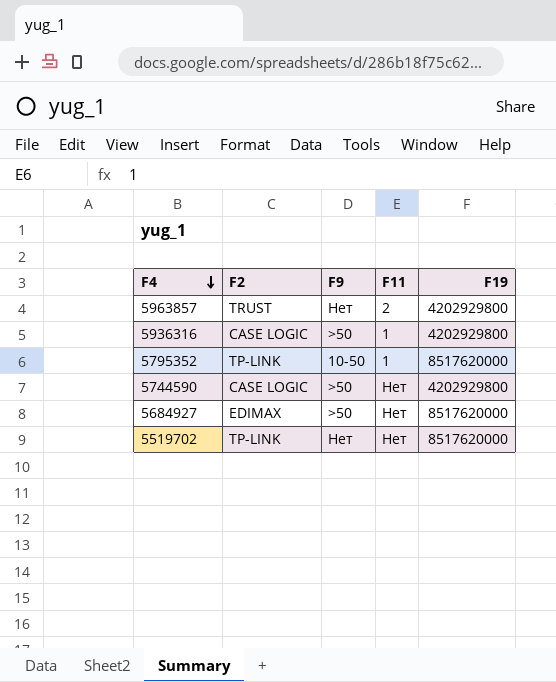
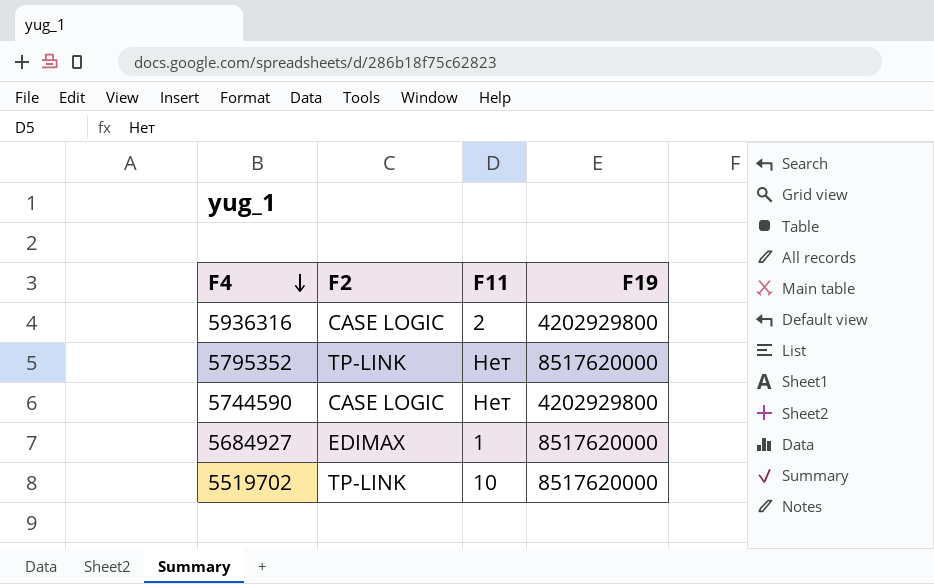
column F9 | position: 3 -> none
row 5963857: TRUST | Нет | 2 | 4202929800 -> none
5936316 | F11: 1 -> 2
5795352 | F11: 1 -> Нет
5684927 | F11: Нет -> 1
5519702 | F11: Нет -> 10

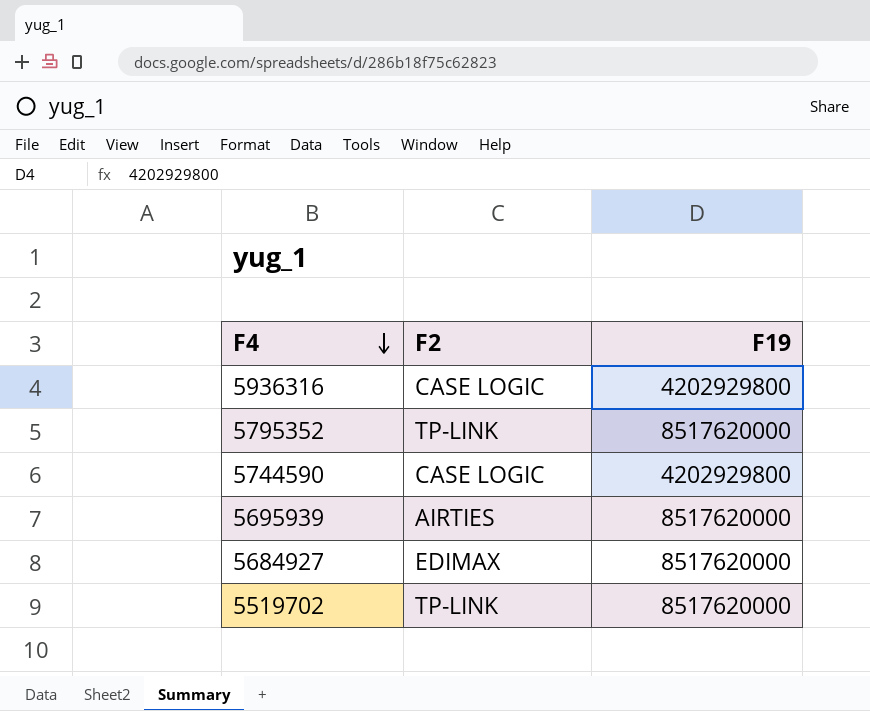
column F11 | position: 3 -> none
row 5695939: none -> AIRTIES | 8517620000

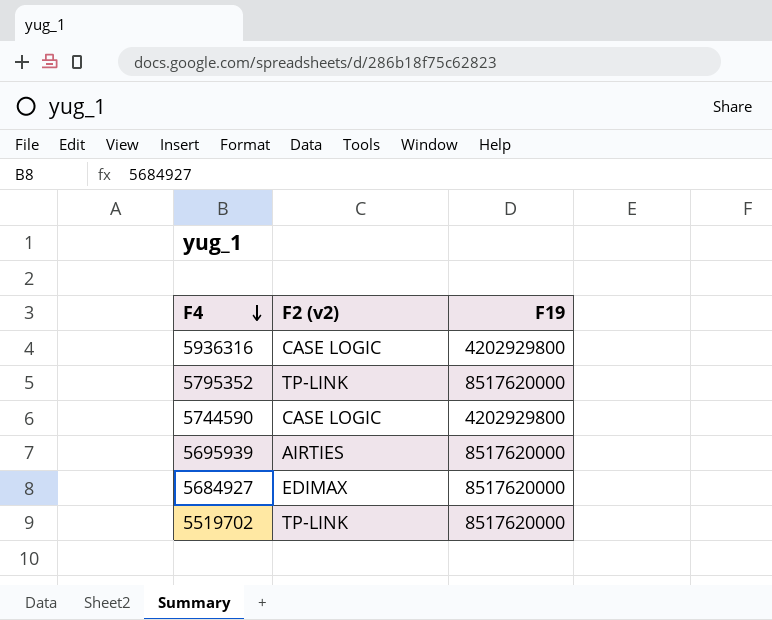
column name: F2 -> F2 (v2)

